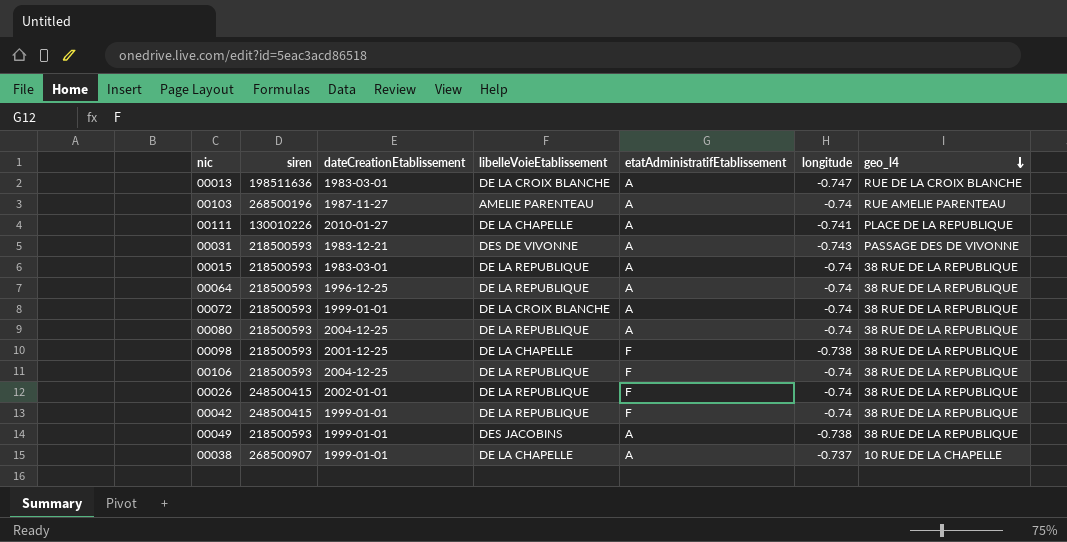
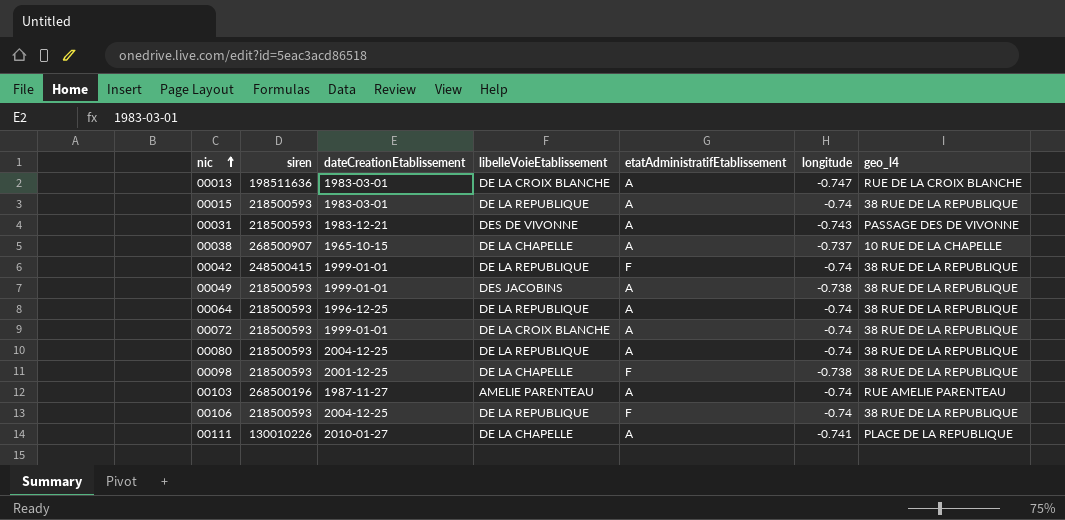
row order: geo_l4 descending -> nic ascending
row 00026: 248500415 | 2002-01-01 | DE LA REPUBLIQUE | F | -0.74 | 38 RUE DE LA REPUBLIQUE -> none
00038 | dateCreationEtablissement: 1999-01-01 -> 1965-10-15

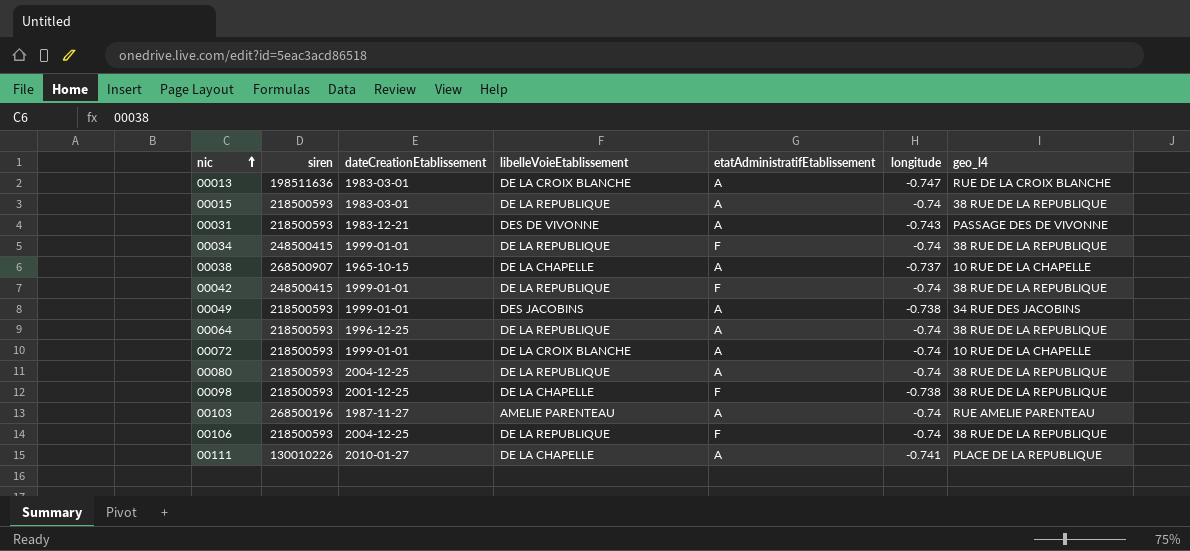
row 00034: none -> 248500415 | 1999-01-01 | DE LA REPUBLIQUE | F | -0.74 | 38 RUE DE LA REPUBLIQUE
00049 | geo_l4: 38 RUE DE LA REPUBLIQUE -> 34 RUE DES JACOBINS
00072 | geo_l4: 38 RUE DE LA REPUBLIQUE -> 10 RUE DE LA CHAPELLE

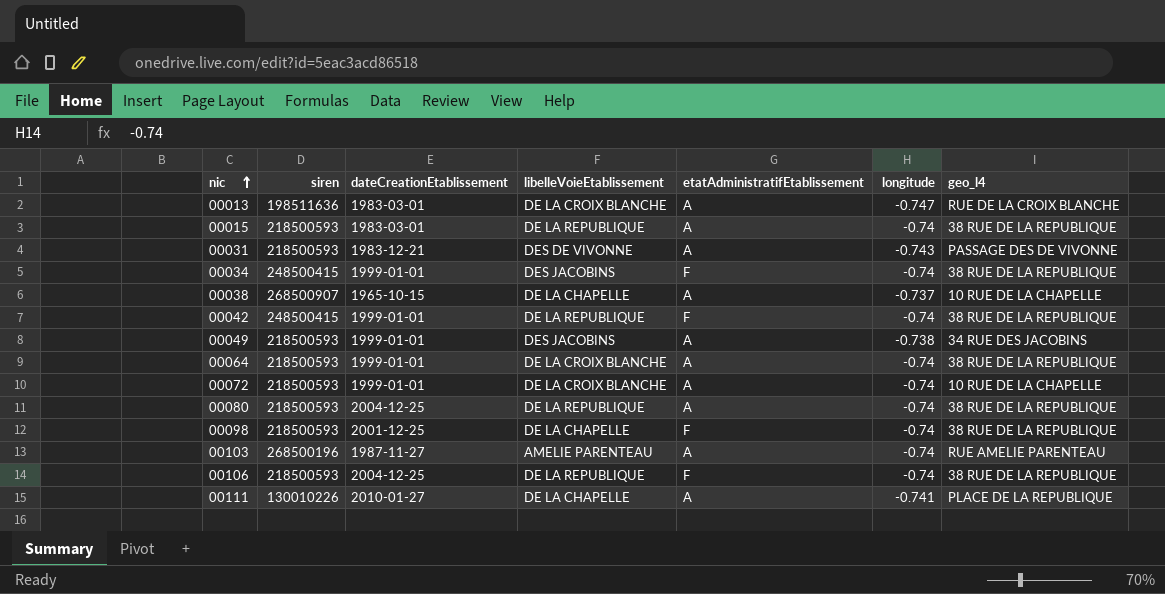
00034 | libelleVoieEtablissement: DE LA REPUBLIQUE -> DES JACOBINS
00064 | dateCreationEtablissement: 1996-12-25 -> 1999-01-01
00064 | libelleVoieEtablissement: DE LA REPUBLIQUE -> DE LA CROIX BLANCHE
00098 | longitude: -0.738 -> -0.74

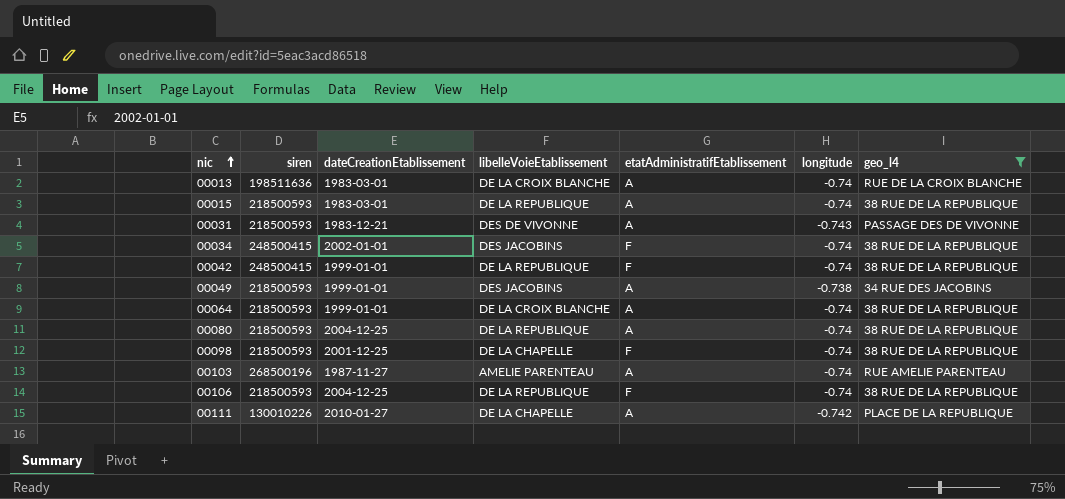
filter: none -> geo_l4 != 10 RUE DE LA CHAPELLE
00013 | longitude: -0.747 -> -0.74
00034 | dateCreationEtablissement: 1999-01-01 -> 2002-01-01
00111 | longitude: -0.741 -> -0.742

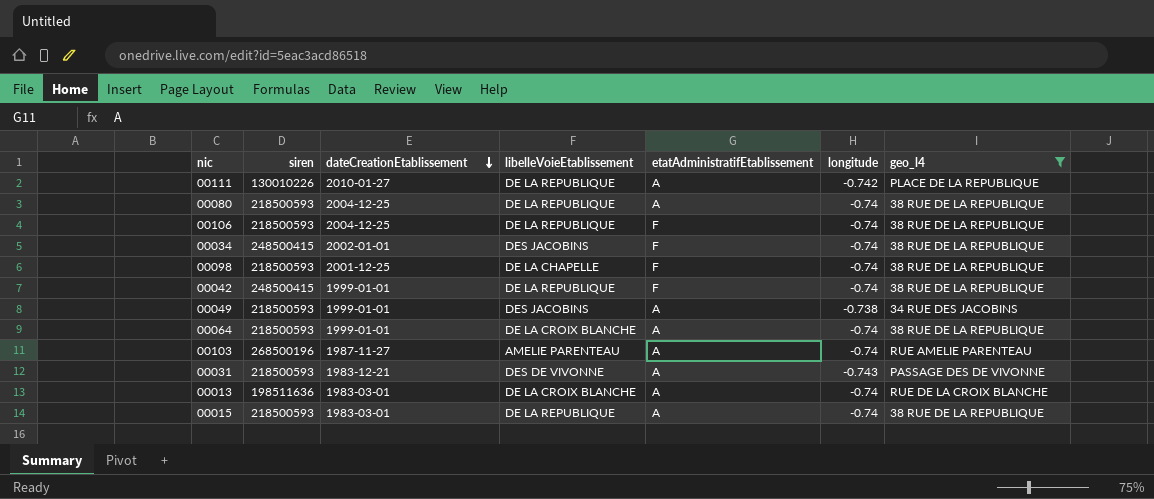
row order: nic ascending -> dateCreationEtablissement descending
00111 | libelleVoieEtablissement: DE LA CHAPELLE -> DE LA REPUBLIQUE

